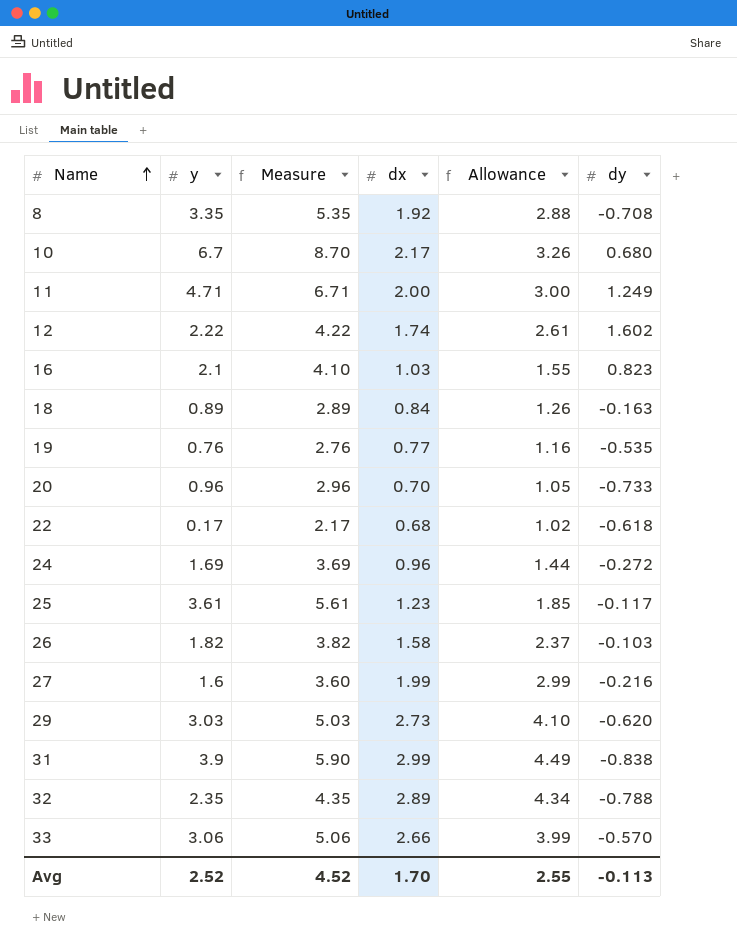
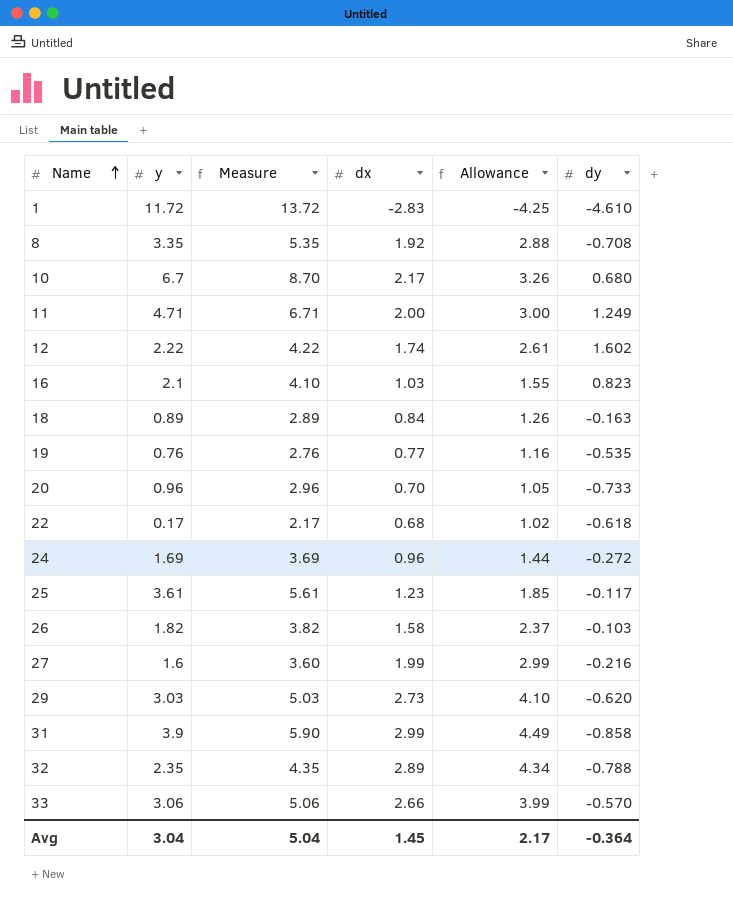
row 1: none -> 11.72 | 13.72 | -2.83 | -4.25 | -4.610
31 | dy: -0.838 -> -0.858
Avg | y: 2.52 -> 3.04
Avg | Measure: 4.52 -> 5.04
Avg | dx: 1.70 -> 1.45
Avg | Allowance: 2.55 -> 2.17
Avg | dy: -0.113 -> -0.364

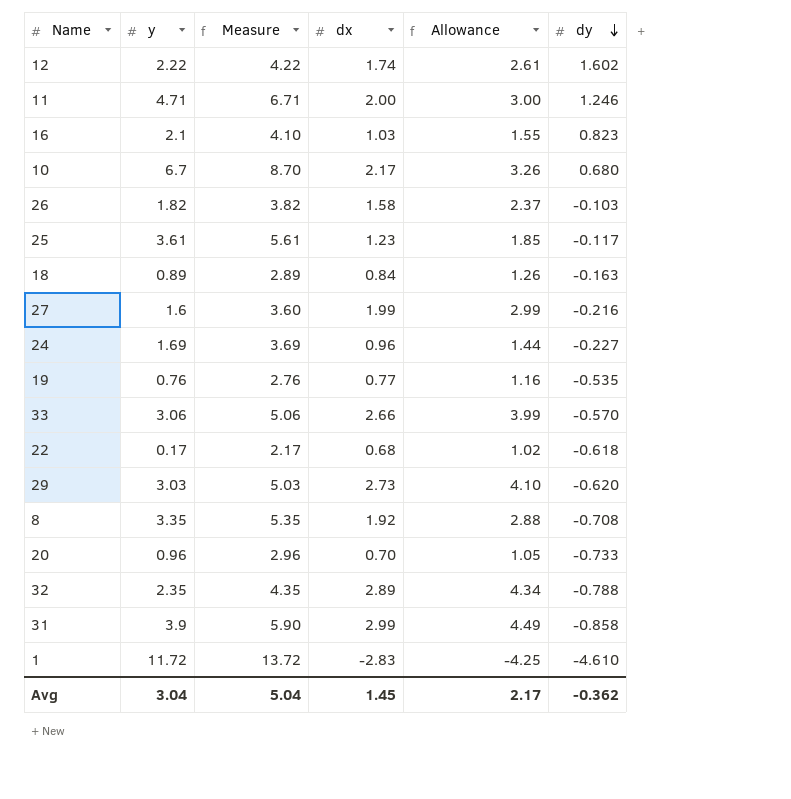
row order: Name ascending -> dy descending
11 | dy: 1.249 -> 1.246
24 | dy: -0.272 -> -0.227
Avg | dy: -0.364 -> -0.362

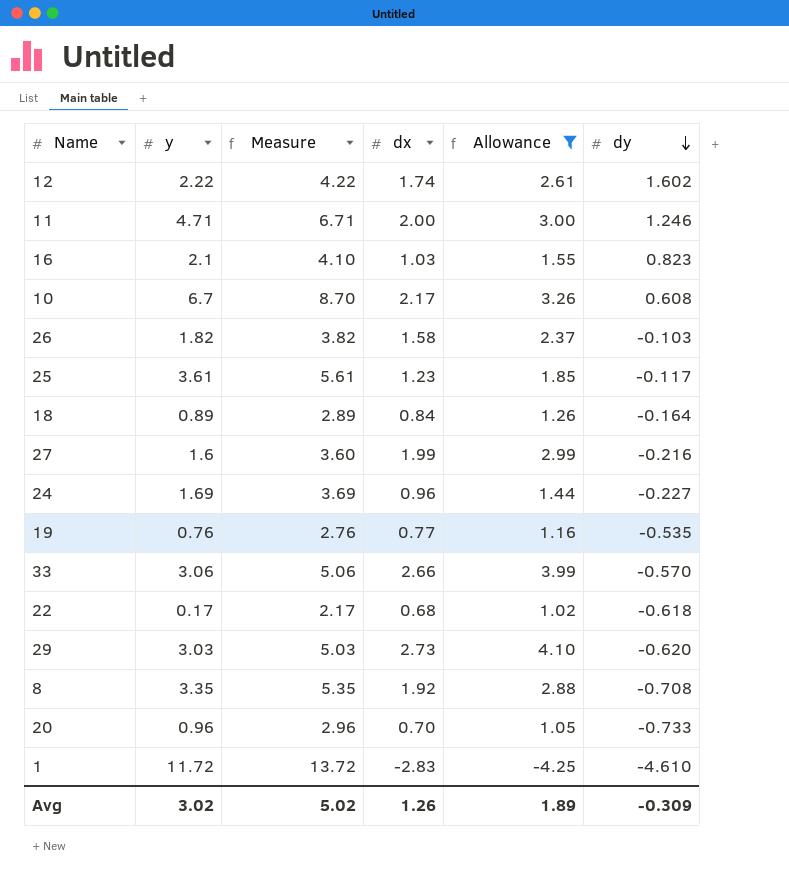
filter: none -> Allowance <= 4.10
10 | dy: 0.680 -> 0.608
18 | dy: -0.163 -> -0.164
Avg | y: 3.04 -> 3.02
Avg | Measure: 5.04 -> 5.02
Avg | dx: 1.45 -> 1.26
Avg | Allowance: 2.17 -> 1.89
Avg | dy: -0.362 -> -0.309

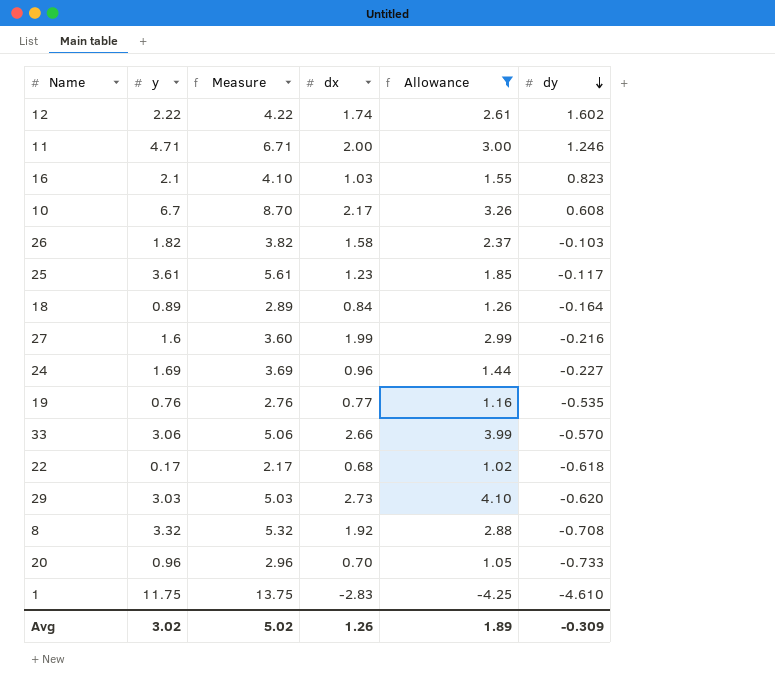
8 | y: 3.35 -> 3.32
8 | Measure: 5.35 -> 5.32
1 | y: 11.72 -> 11.75
1 | Measure: 13.72 -> 13.75

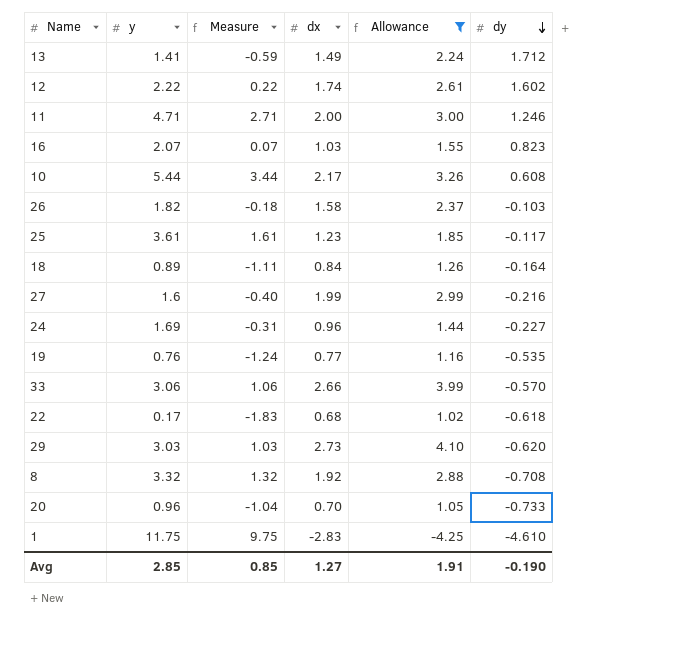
column Measure | formula: [y] + 2 -> [y] - 2
row 13: none -> 1.41 | -0.59 | 1.49 | 2.24 | 1.712
16 | y: 2.1 -> 2.07
10 | y: 6.7 -> 5.44
Avg | y: 3.02 -> 2.85
Avg | Measure: 5.02 -> 0.85
Avg | dx: 1.26 -> 1.27
Avg | Allowance: 1.89 -> 1.91
Avg | dy: -0.309 -> -0.190

